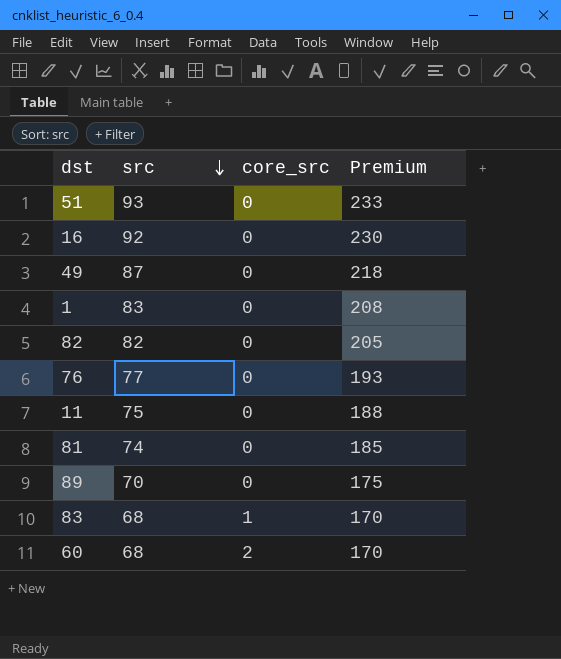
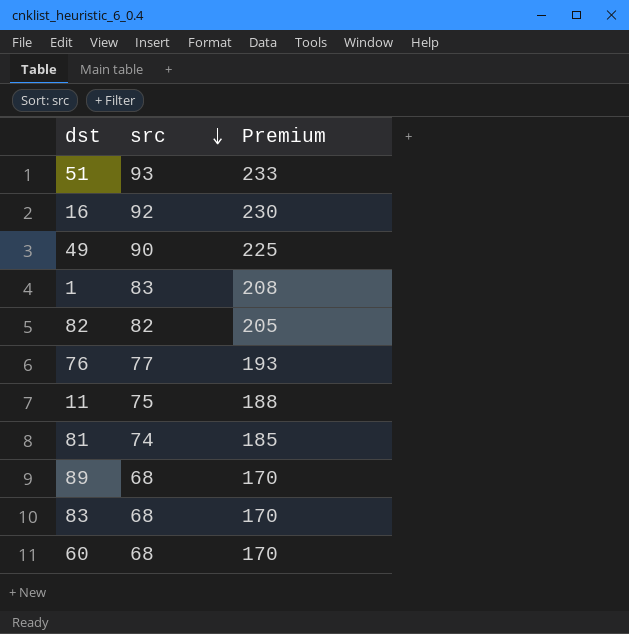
column core_src | position: 3 -> none
49 | src: 87 -> 90
49 | Premium: 218 -> 225
89 | src: 70 -> 68
89 | Premium: 175 -> 170

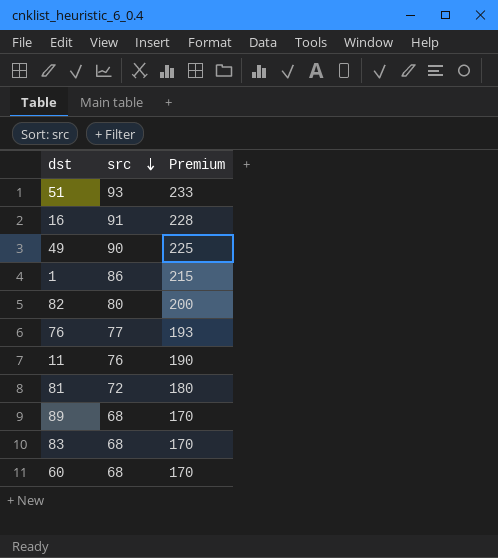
16 | src: 92 -> 91
16 | Premium: 230 -> 228
1 | src: 83 -> 86
1 | Premium: 208 -> 215
82 | src: 82 -> 80
82 | Premium: 205 -> 200
11 | src: 75 -> 76
11 | Premium: 188 -> 190
81 | src: 74 -> 72
81 | Premium: 185 -> 180

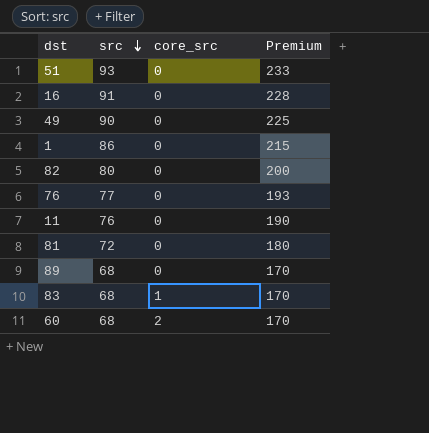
column core_src | position: none -> 3

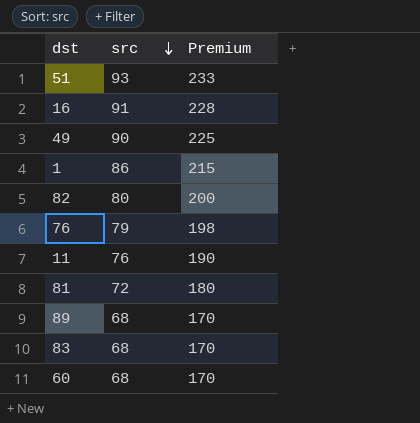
column core_src | position: 3 -> none
76 | src: 77 -> 79
76 | Premium: 193 -> 198

